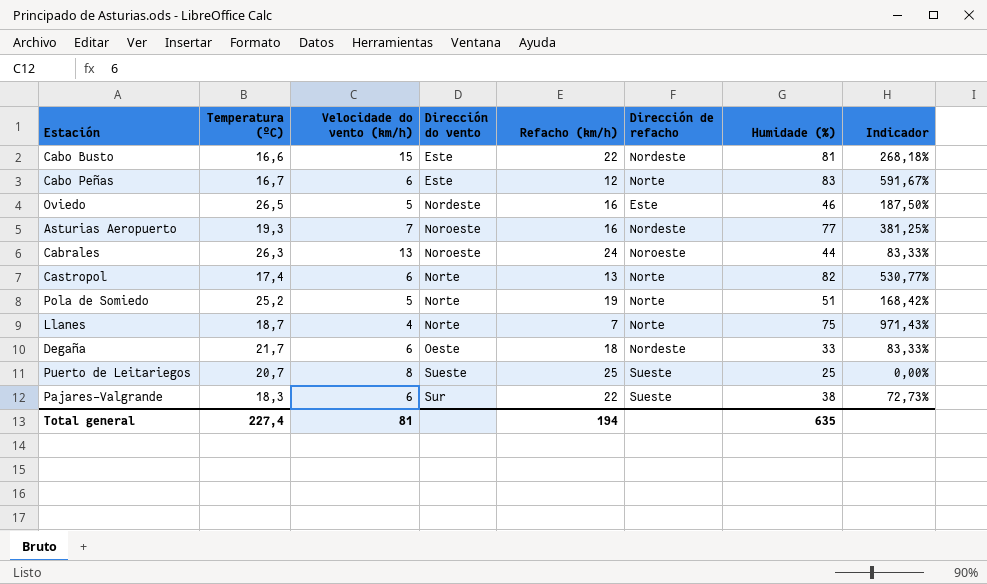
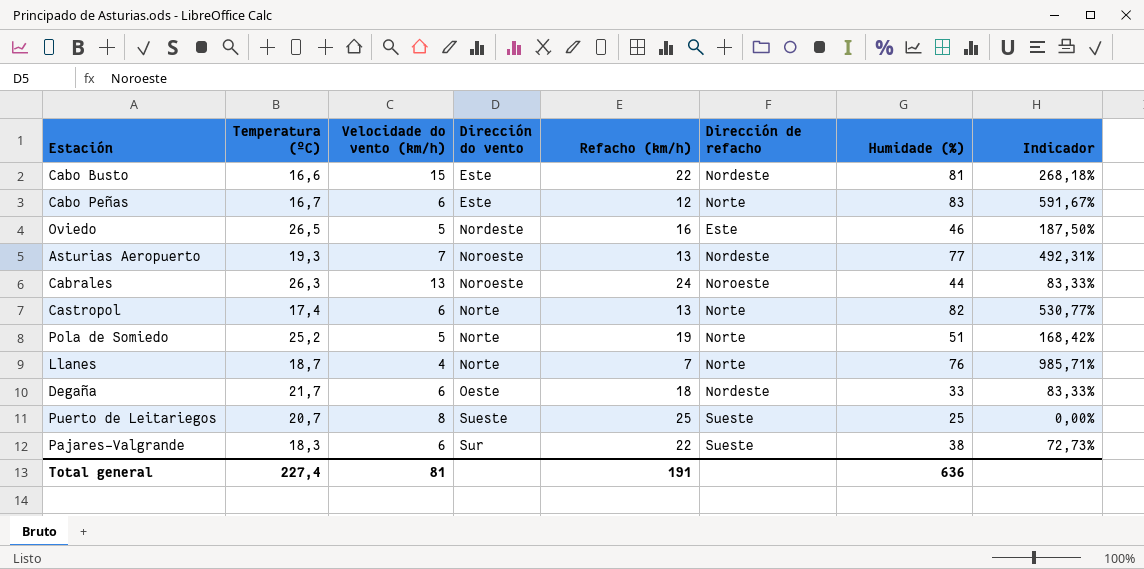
Asturias Aeropuerto | Refacho (km/h): 16 -> 13
Asturias Aeropuerto | Indicador: 381,25% -> 492,31%
Llanes | Humidade (%): 75 -> 76
Llanes | Indicador: 971,43% -> 985,71%
Total general | Refacho (km/h): 194 -> 191
Total general | Humidade (%): 635 -> 636

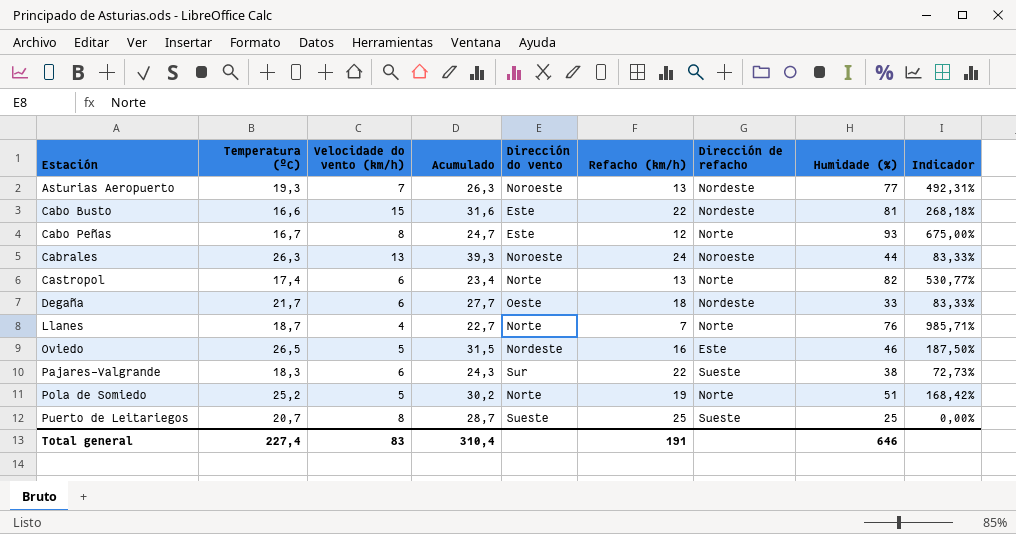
row order: Dirección do vento ascending -> Estación ascending
column Acumulado | formula: none -> [Temperatura (ºC)] + [Velocidade do vento (km/h)]
Cabo Peñas | Velocidade do vento (km/h): 6 -> 8
Cabo Peñas | Humidade (%): 83 -> 93
Cabo Peñas | Indicador: 591,67% -> 675,00%
Total general | Velocidade do vento (km/h): 81 -> 83
Total general | Humidade (%): 636 -> 646

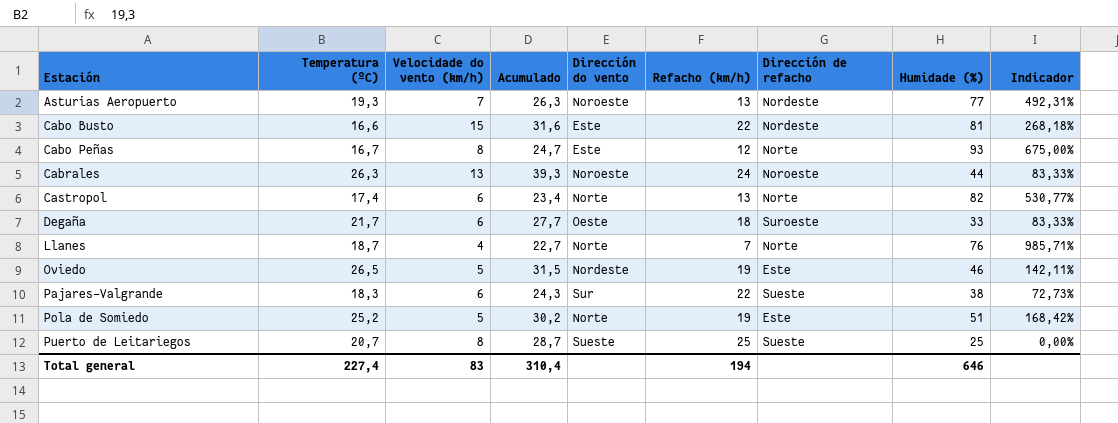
Degaña | Dirección de refacho: Nordeste -> Suroeste
Oviedo | Refacho (km/h): 16 -> 19
Oviedo | Indicador: 187,50% -> 142,11%
Pola de Somiedo | Dirección de refacho: Norte -> Este
Total general | Refacho (km/h): 191 -> 194

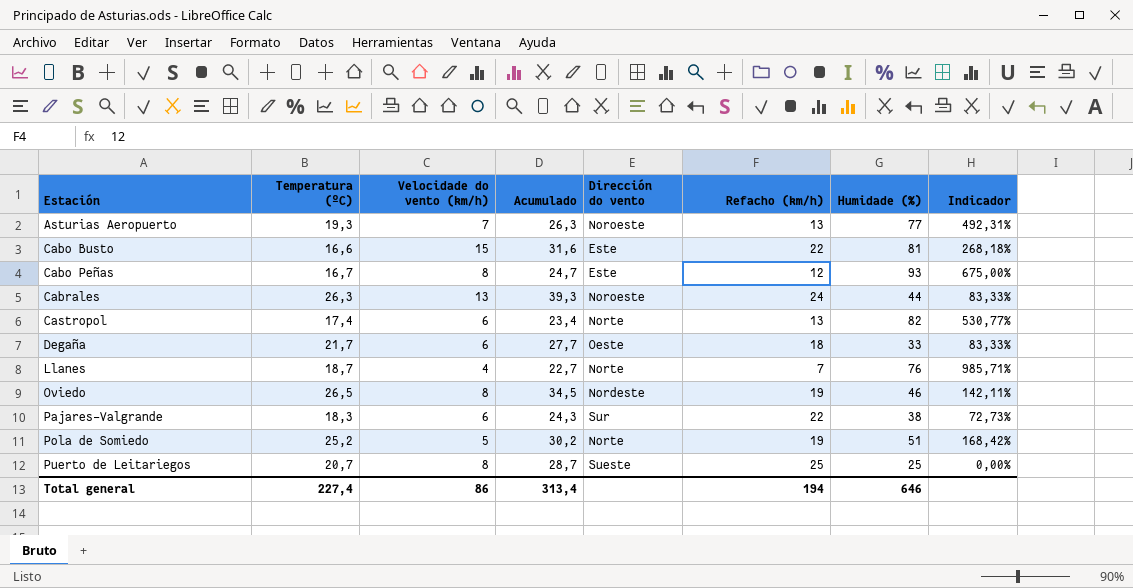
column Dirección de refacho | position: 7 -> none
Oviedo | Velocidade do vento (km/h): 5 -> 8
Oviedo | Acumulado: 31,5 -> 34,5
Total general | Velocidade do vento (km/h): 83 -> 86
Total general | Acumulado: 310,4 -> 313,4

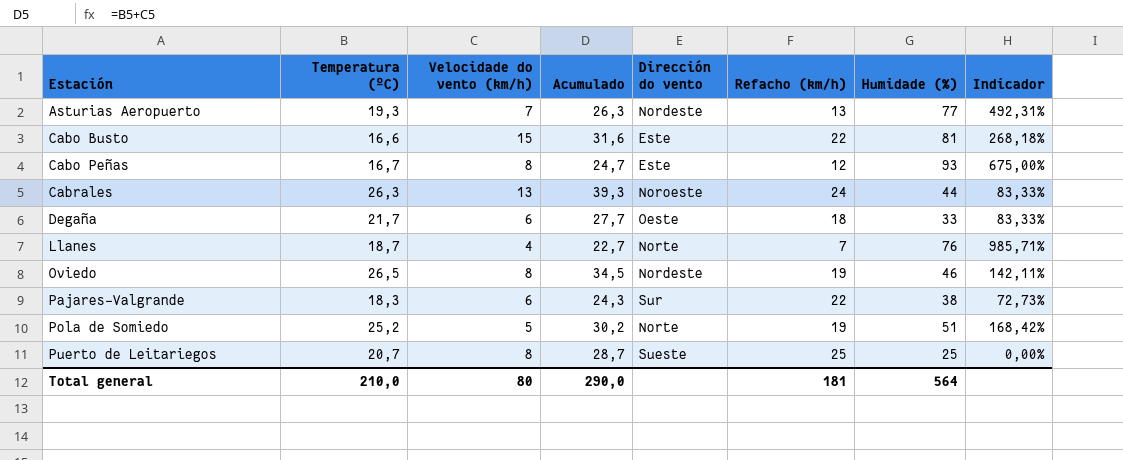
row Castropol: 17,4 | 6 | 23,4 | Norte | 13 | 82 | 530,77% -> none
Asturias Aeropuerto | Dirección do vento: Noroeste -> Nordeste
Total general | Temperatura (ºC): 227,4 -> 210,0
Total general | Velocidade do vento (km/h): 86 -> 80
Total general | Acumulado: 313,4 -> 290,0
Total general | Refacho (km/h): 194 -> 181
Total general | Humidade (%): 646 -> 564

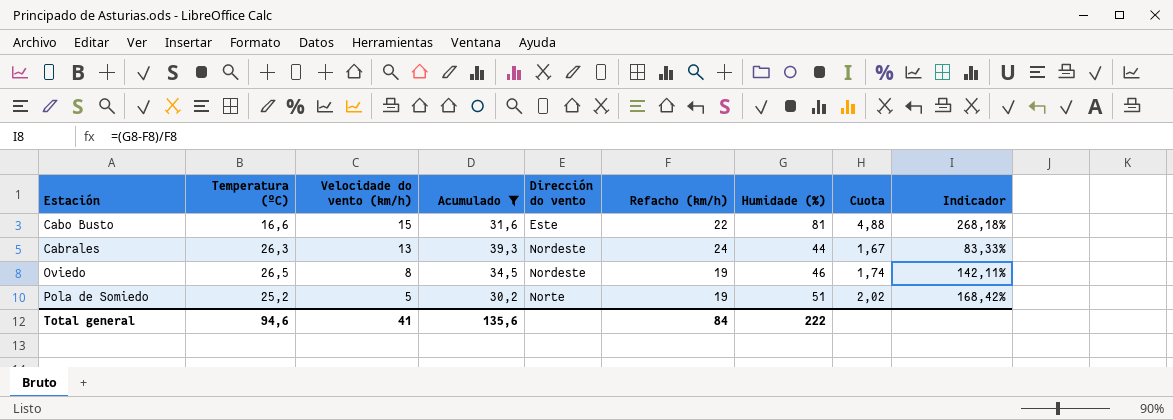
filter: none -> Acumulado >= 30,2
column Cuota | formula: none -> [Humidade (%)] / [Temperatura (ºC)]
Cabrales | Dirección do vento: Noroeste -> Nordeste
Total general | Temperatura (ºC): 210,0 -> 94,6
Total general | Velocidade do vento (km/h): 80 -> 41
Total general | Acumulado: 290,0 -> 135,6
Total general | Refacho (km/h): 181 -> 84
Total general | Humidade (%): 564 -> 222

